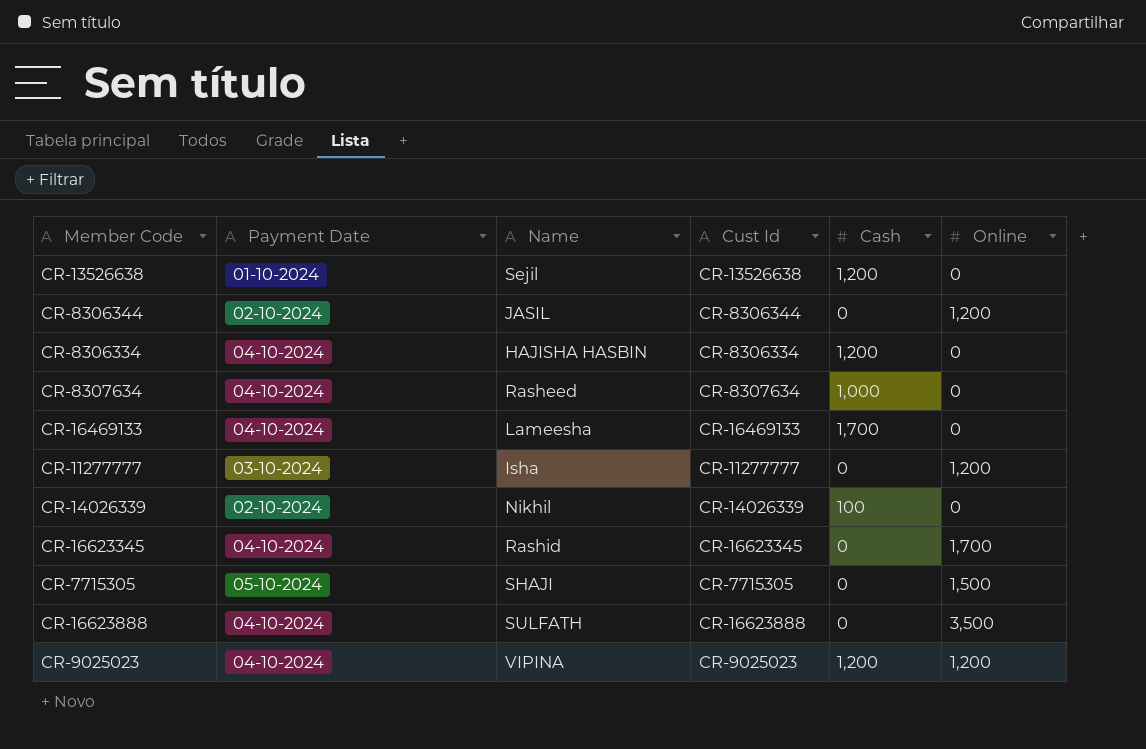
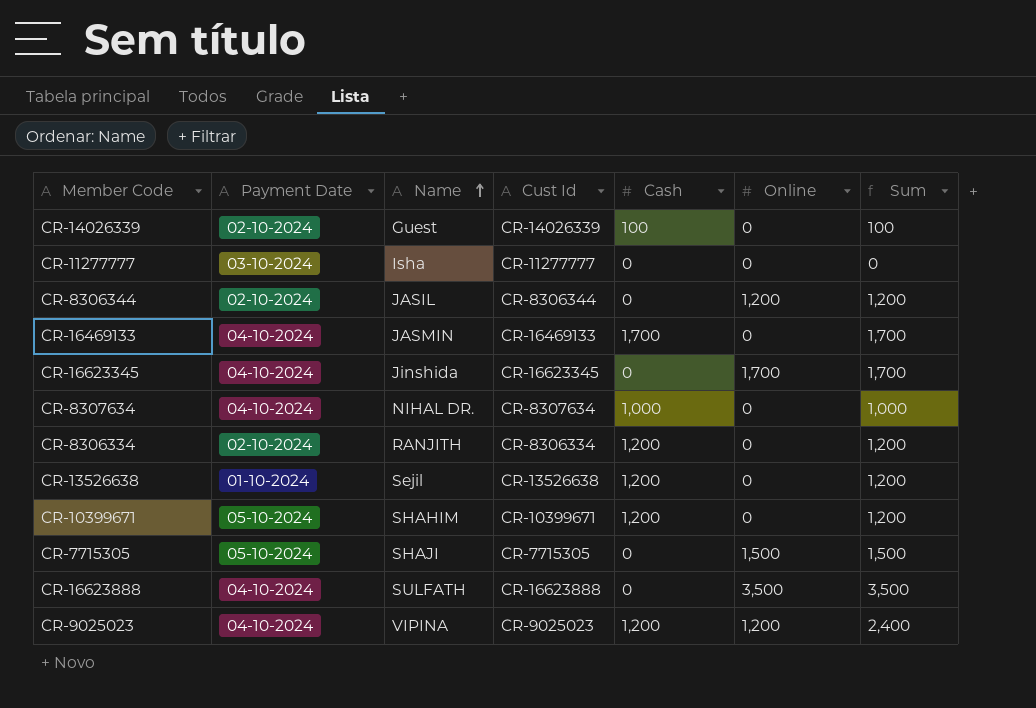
row order: none -> Name ascending
column Sum | formula: none -> [Cash] + [Online]
CR-14026339 | Name: Nikhil -> Guest
CR-11277777 | Online: 1,200 -> 0
CR-16469133 | Name: Lameesha -> JASMIN
CR-16623345 | Name: Rashid -> Jinshida
CR-8307634 | Name: Rasheed -> NIHAL DR.
CR-8306334 | Payment Date: 04-10-2024 -> 02-10-2024
CR-8306334 | Name: HAJISHA HASBIN -> RANJITH
row CR-10399671: none -> 05-10-2024 | SHAHIM | CR-10399671 | 1,200 | 0 | 1,200

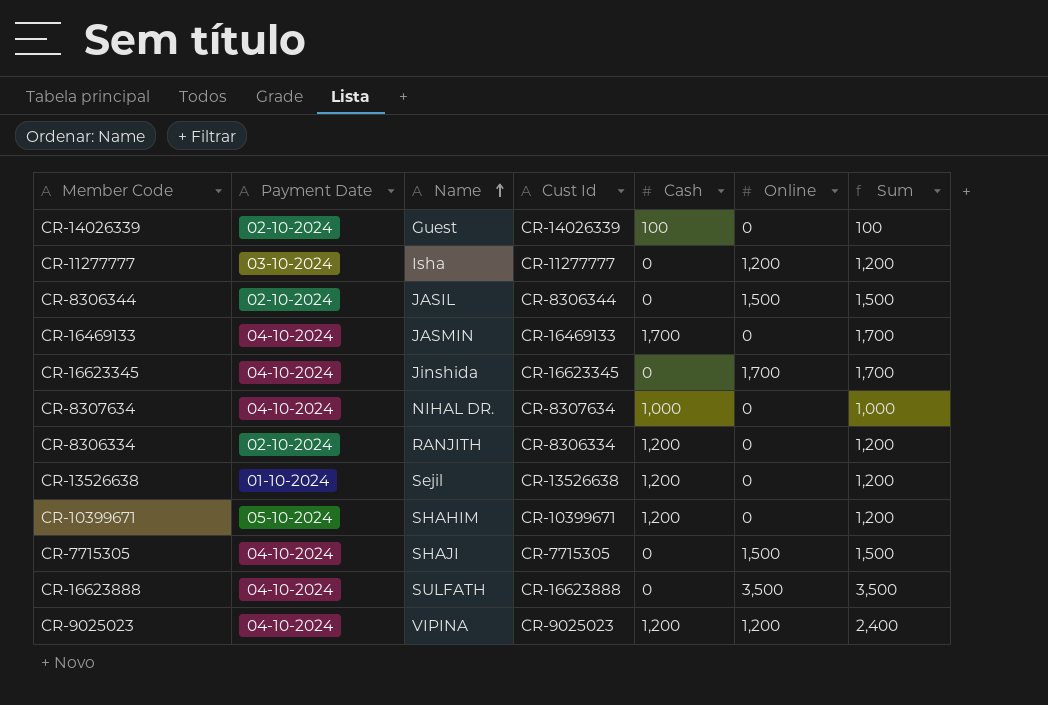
CR-11277777 | Online: 0 -> 1,200
CR-11277777 | Sum: 0 -> 1,200
CR-8306344 | Online: 1,200 -> 1,500
CR-8306344 | Sum: 1,200 -> 1,500
CR-7715305 | Payment Date: 05-10-2024 -> 04-10-2024

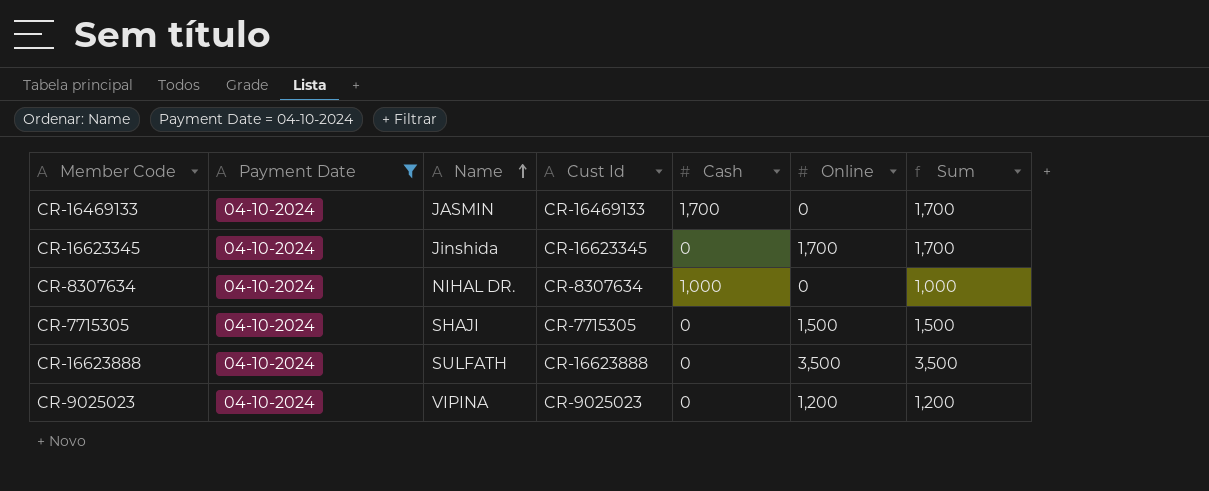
filter: none -> Payment Date = 04-10-2024
CR-9025023 | Cash: 1,200 -> 0
CR-9025023 | Sum: 2,400 -> 1,200

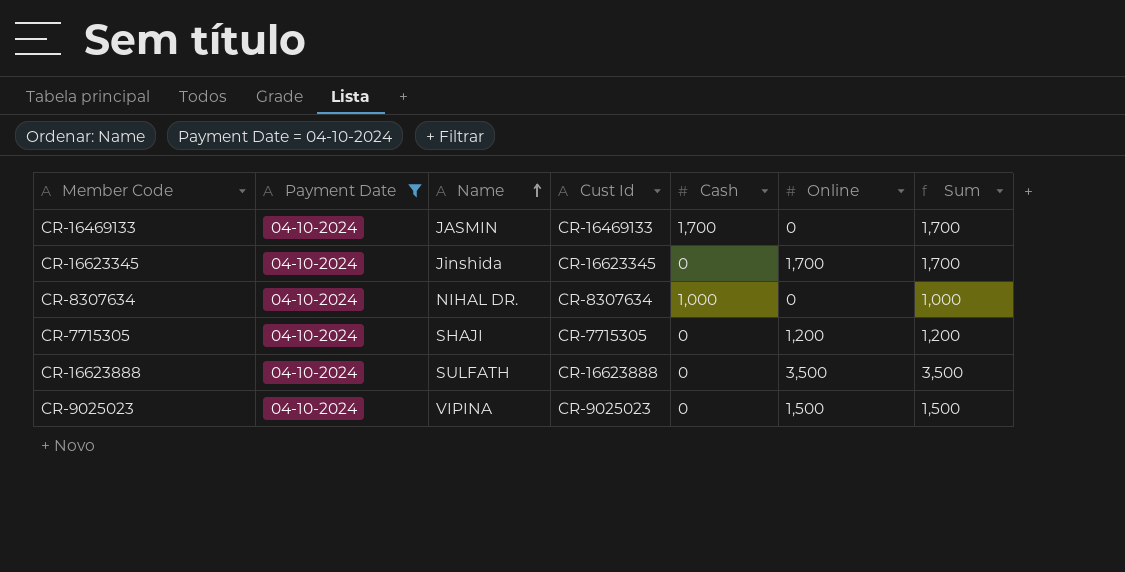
CR-7715305 | Online: 1,500 -> 1,200
CR-7715305 | Sum: 1,500 -> 1,200
CR-9025023 | Online: 1,200 -> 1,500
CR-9025023 | Sum: 1,200 -> 1,500

